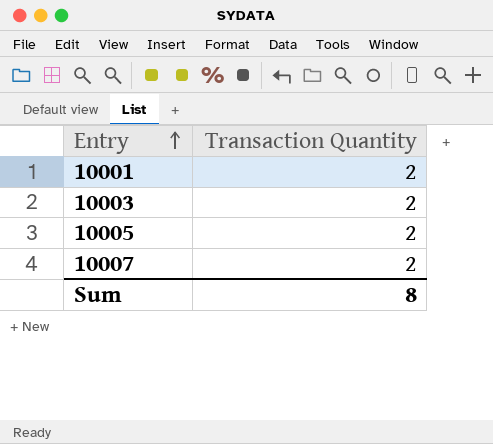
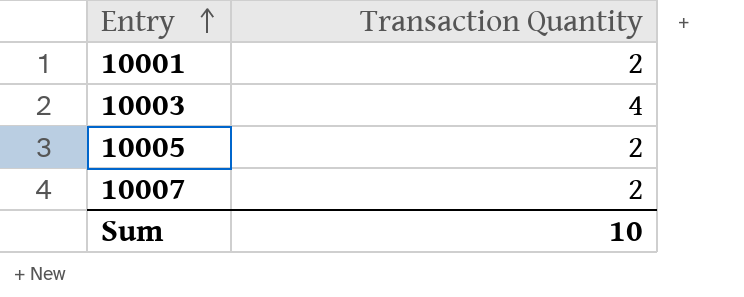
10003 | Transaction Quantity: 2 -> 4
Sum | Transaction Quantity: 8 -> 10

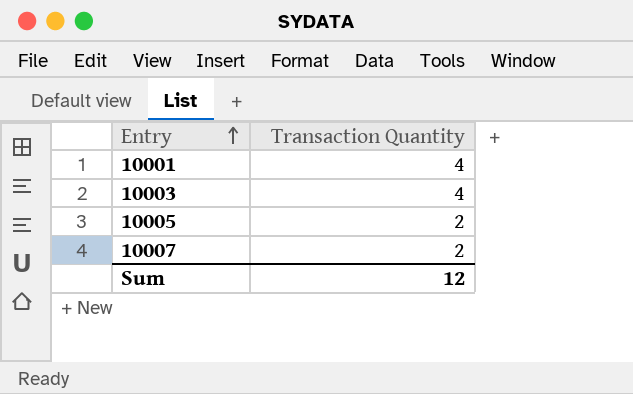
10001 | Transaction Quantity: 2 -> 4
Sum | Transaction Quantity: 10 -> 12

